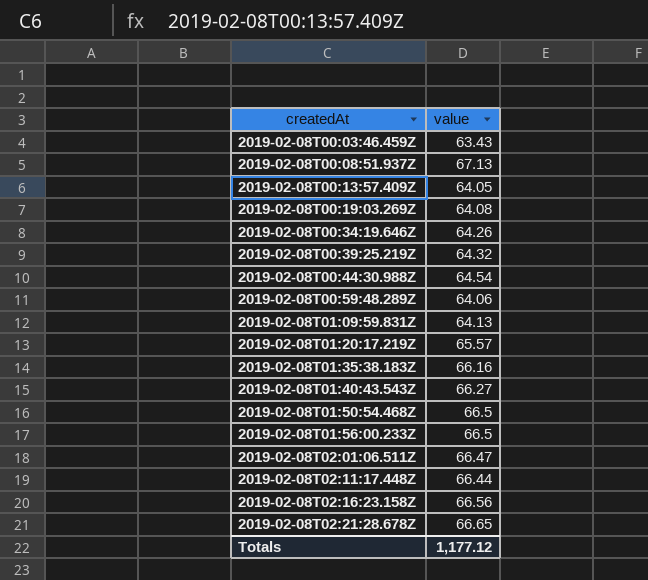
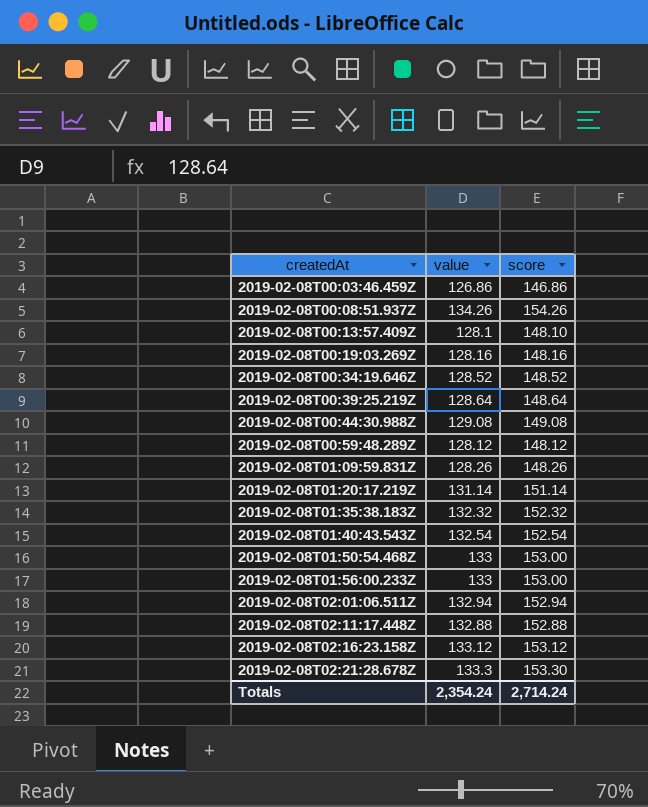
column score | formula: none -> [value] + 20
2019-02-08T00:03:46.459Z | value: 63.43 -> 126.86
2019-02-08T00:08:51.937Z | value: 67.13 -> 134.26
2019-02-08T00:13:57.409Z | value: 64.05 -> 128.1
2019-02-08T00:19:03.269Z | value: 64.08 -> 128.16
2019-02-08T00:34:19.646Z | value: 64.26 -> 128.52
2019-02-08T00:39:25.219Z | value: 64.32 -> 128.64
2019-02-08T00:44:30.988Z | value: 64.54 -> 129.08
2019-02-08T00:59:48.289Z | value: 64.06 -> 128.12
2019-02-08T01:09:59.831Z | value: 64.13 -> 128.26
2019-02-08T01:20:17.219Z | value: 65.57 -> 131.14
2019-02-08T01:35:38.183Z | value: 66.16 -> 132.32
2019-02-08T01:40:43.543Z | value: 66.27 -> 132.54
2019-02-08T01:50:54.468Z | value: 66.5 -> 133
2019-02-08T01:56:00.233Z | value: 66.5 -> 133
2019-02-08T02:01:06.511Z | value: 66.47 -> 132.94
2019-02-08T02:11:17.448Z | value: 66.44 -> 132.88
2019-02-08T02:16:23.158Z | value: 66.56 -> 133.12
2019-02-08T02:21:28.678Z | value: 66.65 -> 133.3
Totals | value: 1,177.12 -> 2,354.24

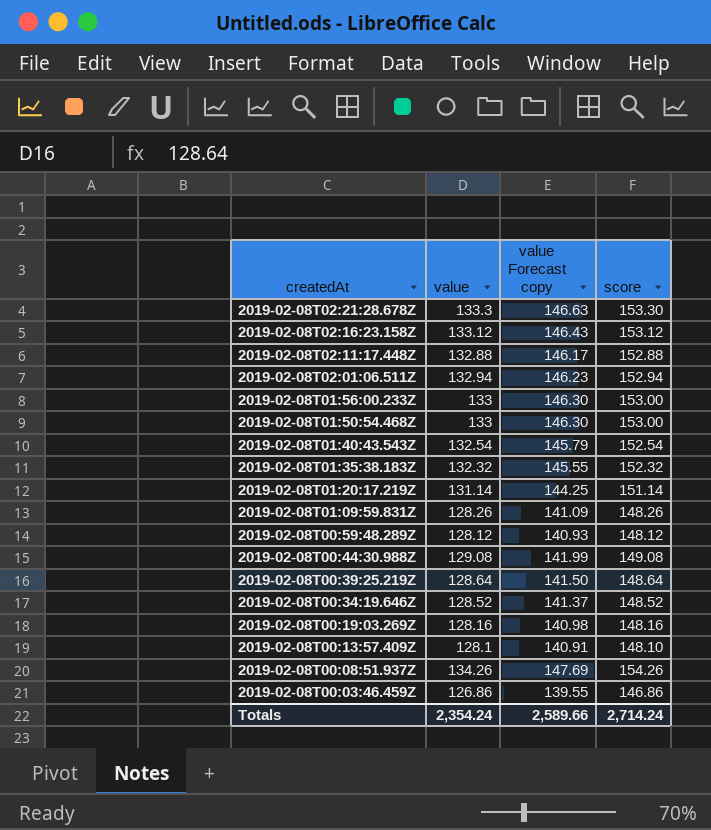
row order: createdAt ascending -> createdAt descending
column value Forecast copy | formula: none -> [value] * 1.1

